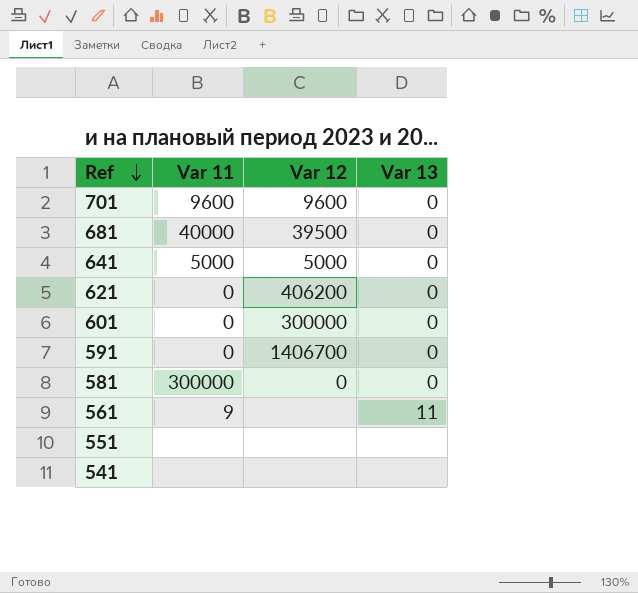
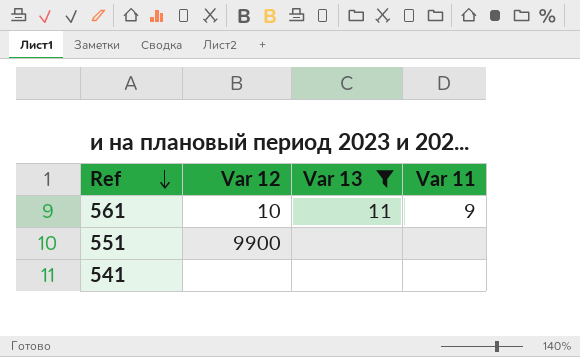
filter: none -> Var 13 != 0
column Var 11 | position: 2 -> 4
561 | Var 12: none -> 10
551 | Var 12: none -> 9900

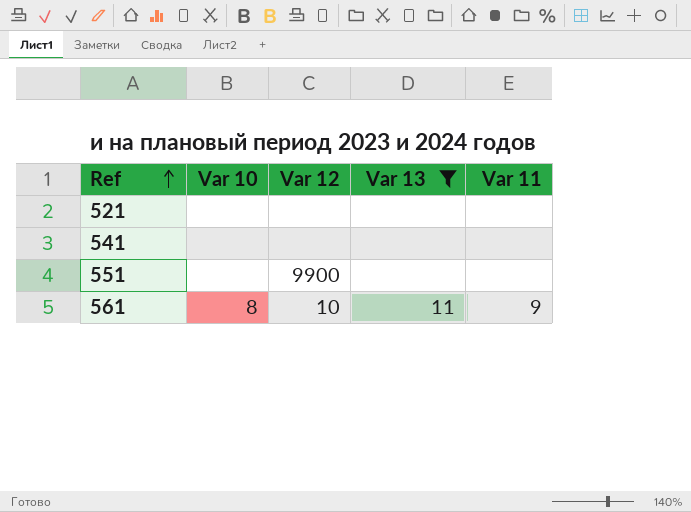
row order: Ref descending -> Ref ascending
column Var 10 | position: none -> 2
row 521: none -> none | none | none | none

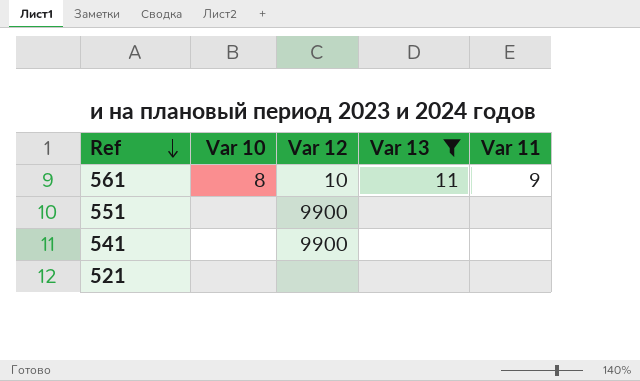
row order: Ref ascending -> Ref descending
541 | Var 12: none -> 9900

